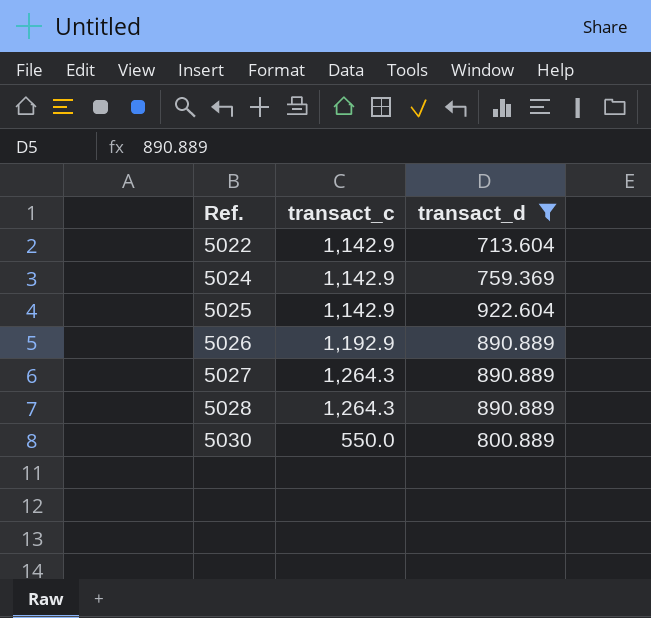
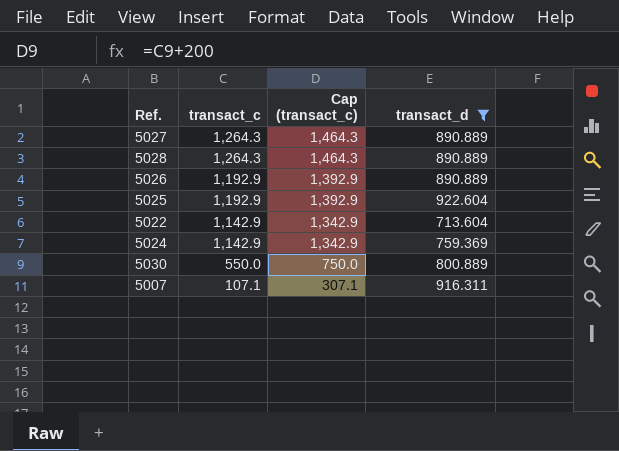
row order: Ref. ascending -> transact_c descending
column Cap (transact_c) | formula: none -> [transact_c] + 200
5025 | transact_c: 1,142.9 -> 1,192.9
row 5007: none -> 107.1 | 307.1 | 916.311

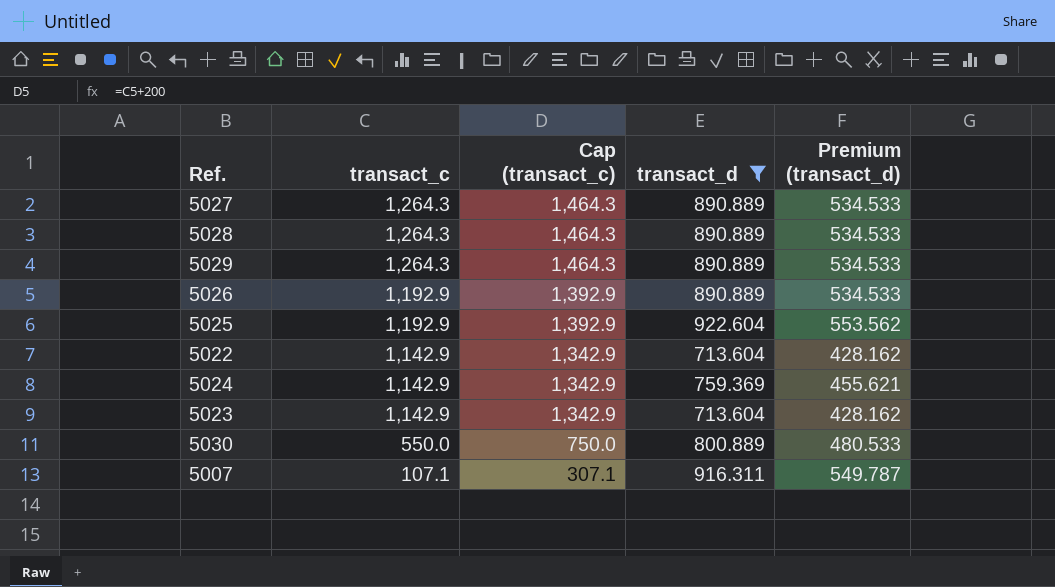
column Premium (transact_d) | formula: none -> [transact_d] * 0.6
row 5029: none -> 1,264.3 | 1,464.3 | 890.889 | 534.533
row 5023: none -> 1,142.9 | 1,342.9 | 713.604 | 428.162

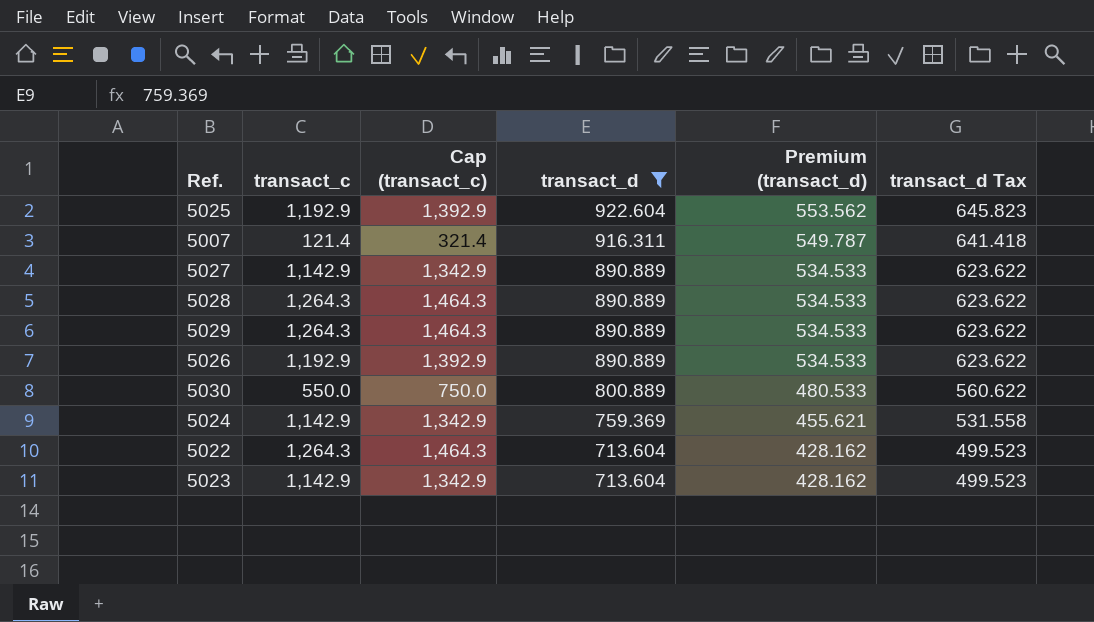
row order: transact_c descending -> transact_d descending
column transact_d Tax | formula: none -> [transact_d] * 0.7
5007 | transact_c: 107.1 -> 121.4
5007 | Cap (transact_c): 307.1 -> 321.4
5027 | transact_c: 1,264.3 -> 1,142.9
5027 | Cap (transact_c): 1,464.3 -> 1,342.9
5022 | transact_c: 1,142.9 -> 1,264.3
5022 | Cap (transact_c): 1,342.9 -> 1,464.3

